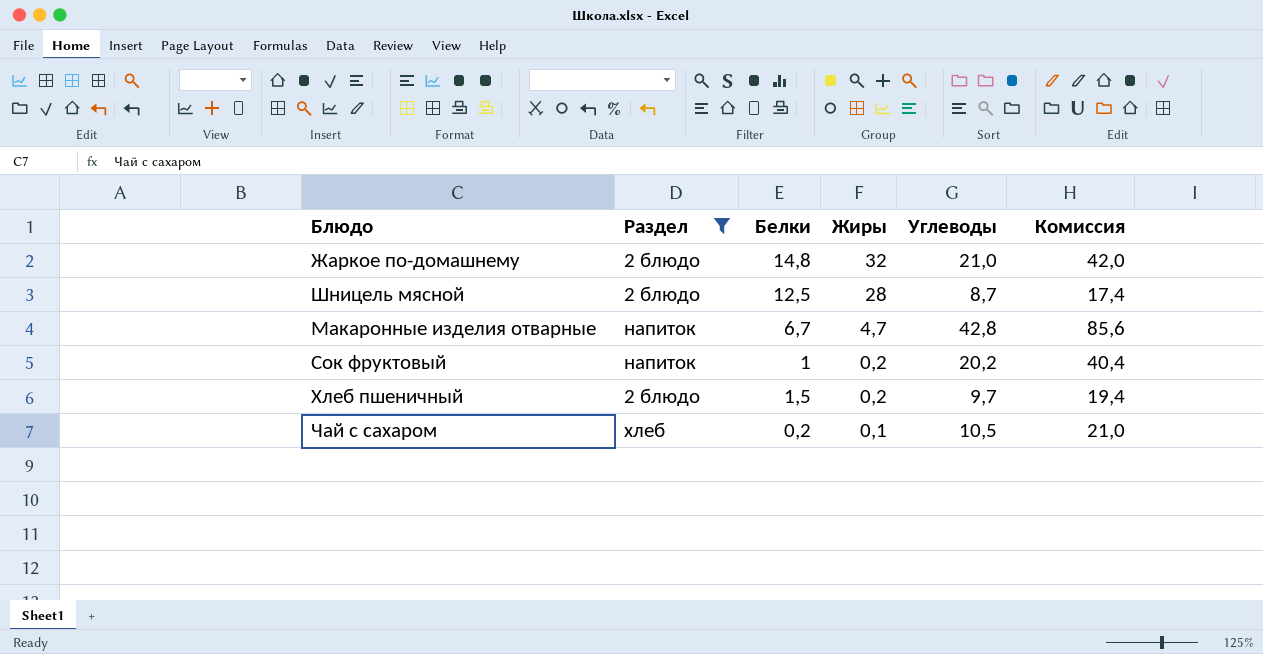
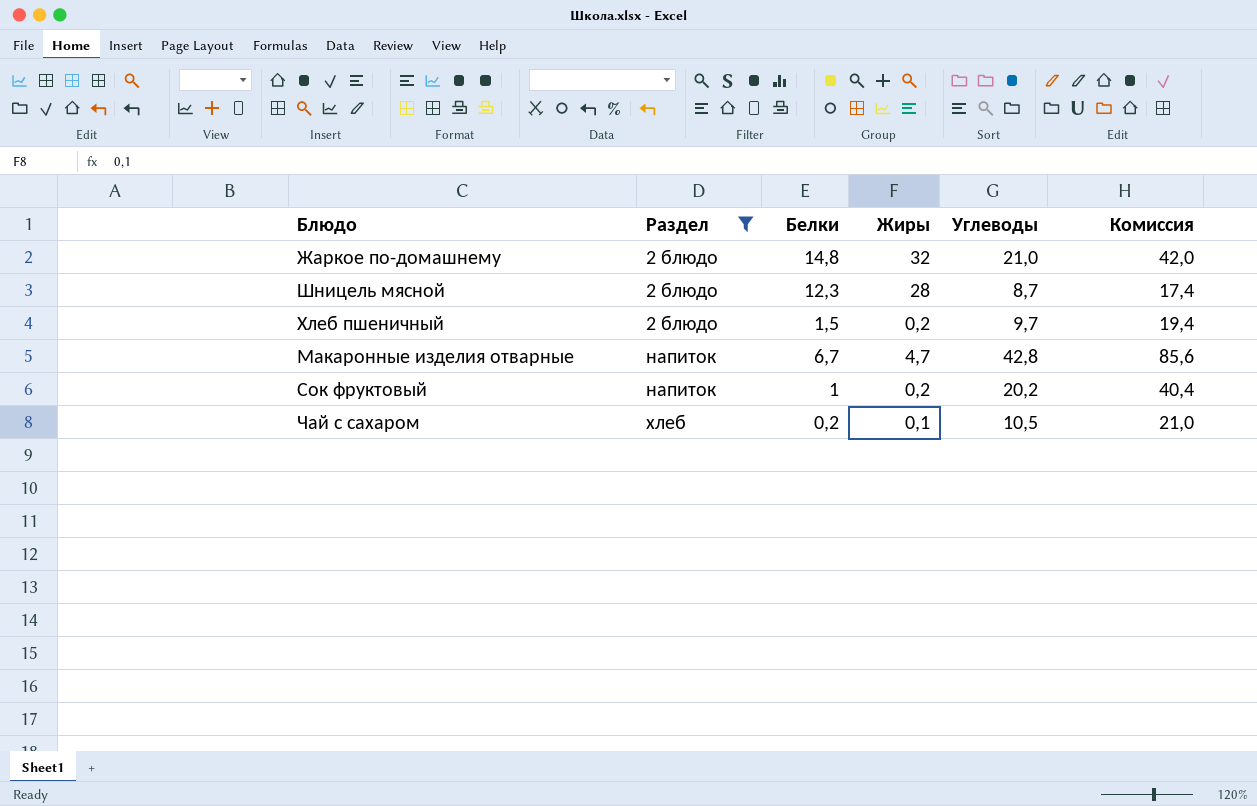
row order: Жиры descending -> Раздел ascending
Шницель мясной | Белки: 12,5 -> 12,3

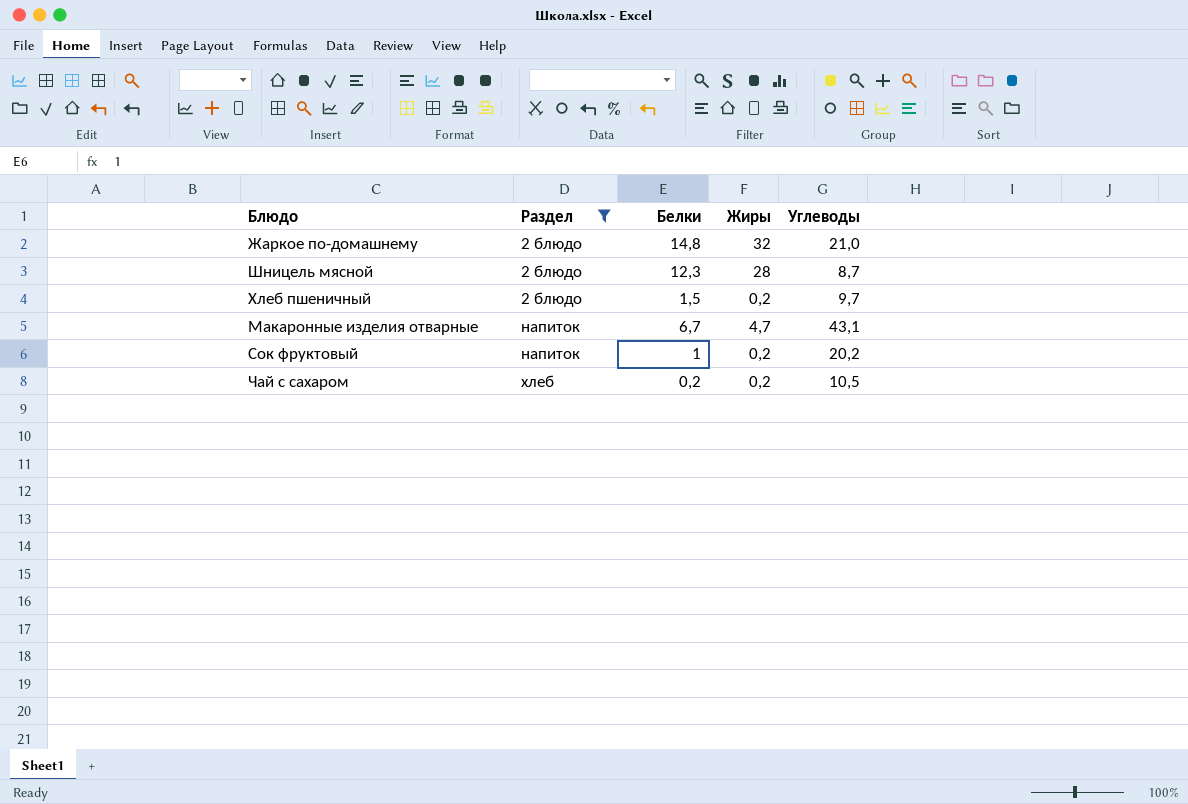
column Комиссия | formula: [Углеводы] * 2 -> none
Макаронные изделия отварные | Углеводы: 42,8 -> 43,1
Чай с сахаром | Жиры: 0,1 -> 0,2

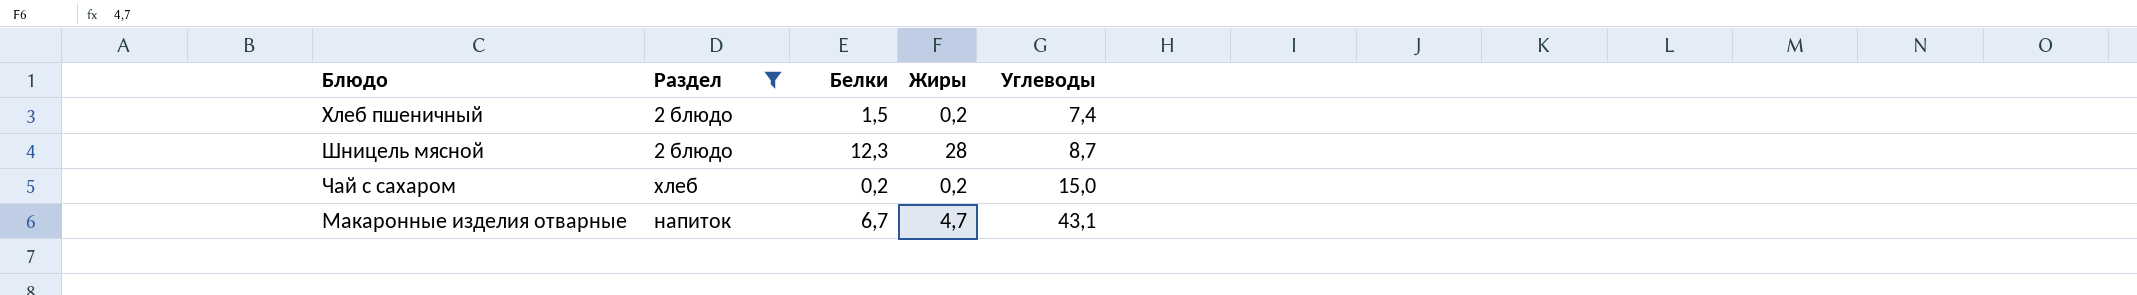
row order: Раздел ascending -> Углеводы ascending
row Жаркое по-домашнему: 2 блюдо | 14,8 | 32 | 21,0 -> none
row Сок фруктовый: напиток | 1 | 0,2 | 20,2 -> none
Хлеб пшеничный | Углеводы: 9,7 -> 7,4
Чай с сахаром | Углеводы: 10,5 -> 15,0

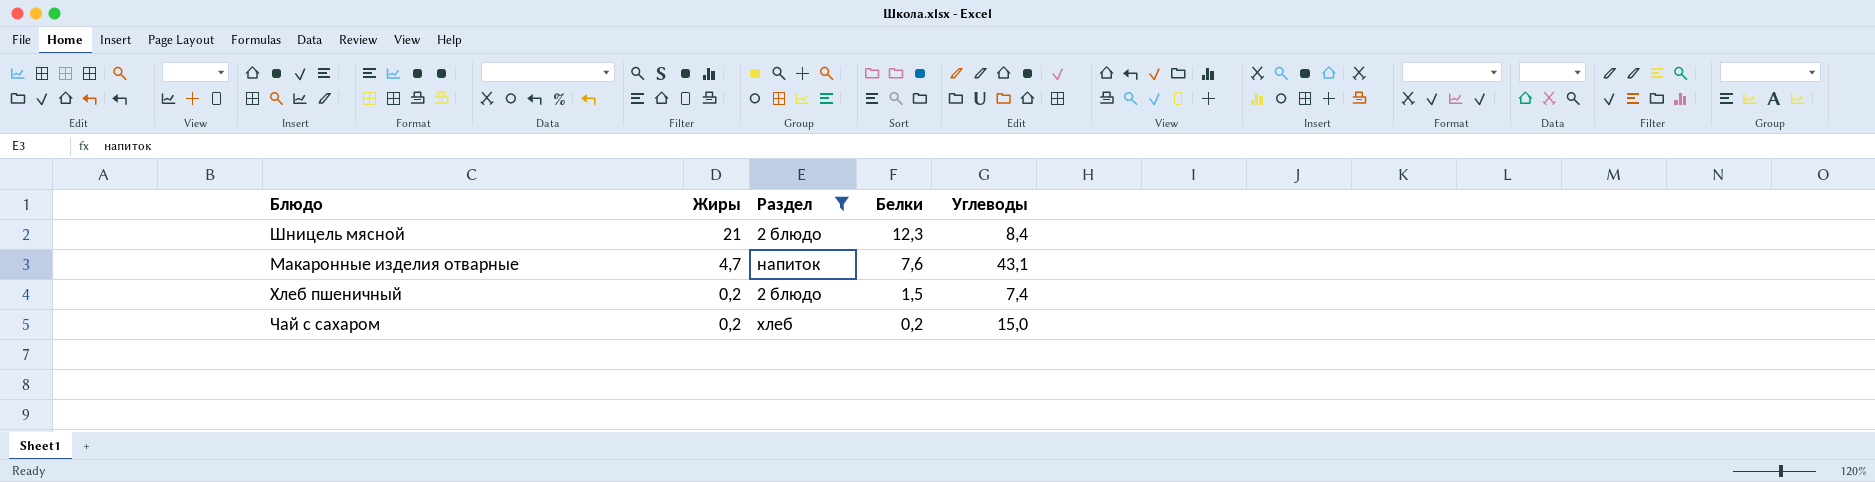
row order: Углеводы ascending -> Жиры descending
column Жиры | position: 4 -> 2
Шницель мясной | Жиры: 28 -> 21
Шницель мясной | Углеводы: 8,7 -> 8,4
Макаронные изделия отварные | Белки: 6,7 -> 7,6

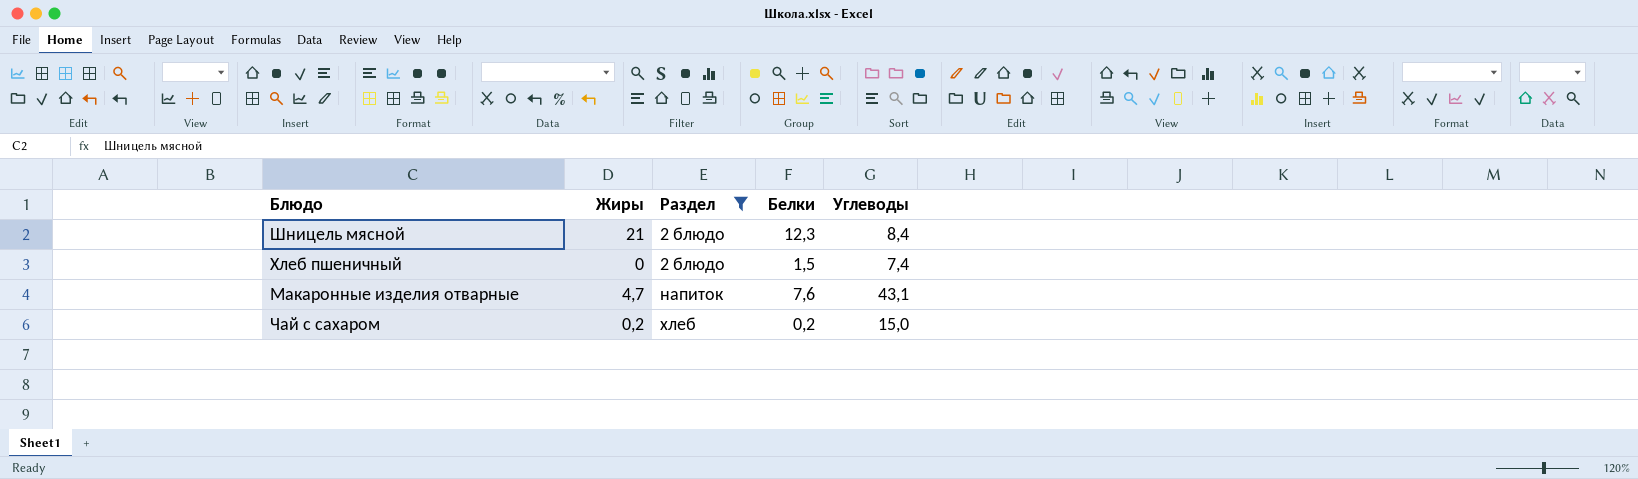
row order: Жиры descending -> Раздел ascending
Хлеб пшеничный | Жиры: 0,2 -> 0

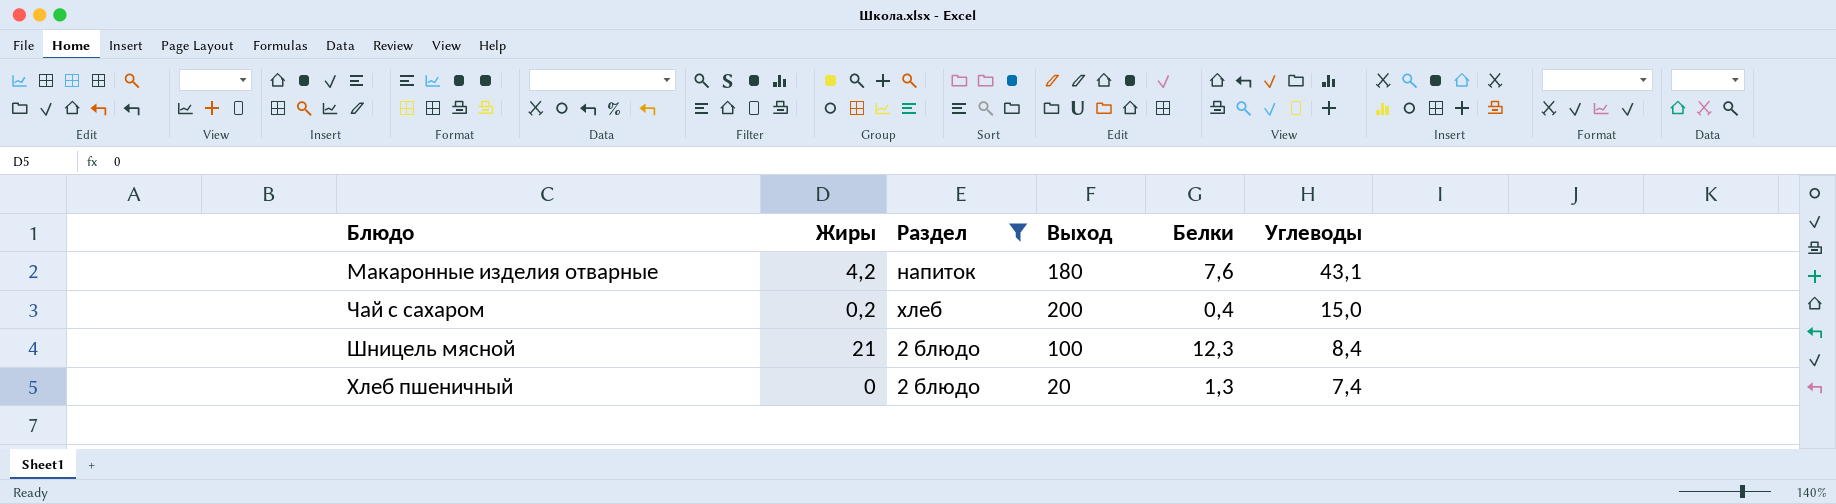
row order: Раздел ascending -> Углеводы descending
column Выход | position: none -> 4
Макаронные изделия отварные | Жиры: 4,7 -> 4,2
Чай с сахаром | Белки: 0,2 -> 0,4
Хлеб пшеничный | Белки: 1,5 -> 1,3

